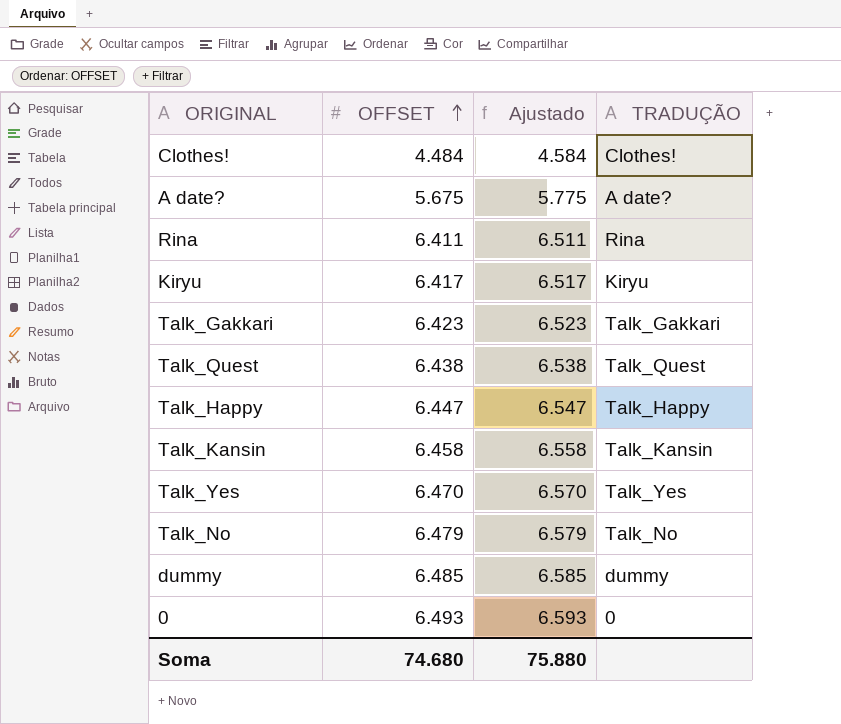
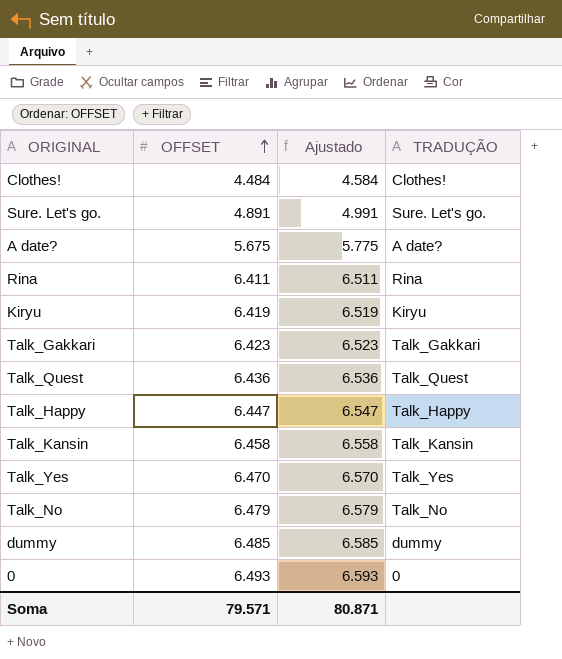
row Sure. Let's go.: none -> 4.891 | 4.991 | Sure. Let's go.
Kiryu | OFFSET: 6.417 -> 6.419
Kiryu | Ajustado: 6.517 -> 6.519
Talk_Quest | OFFSET: 6.438 -> 6.436
Talk_Quest | Ajustado: 6.538 -> 6.536
Soma | OFFSET: 74.680 -> 79.571
Soma | Ajustado: 75.880 -> 80.871

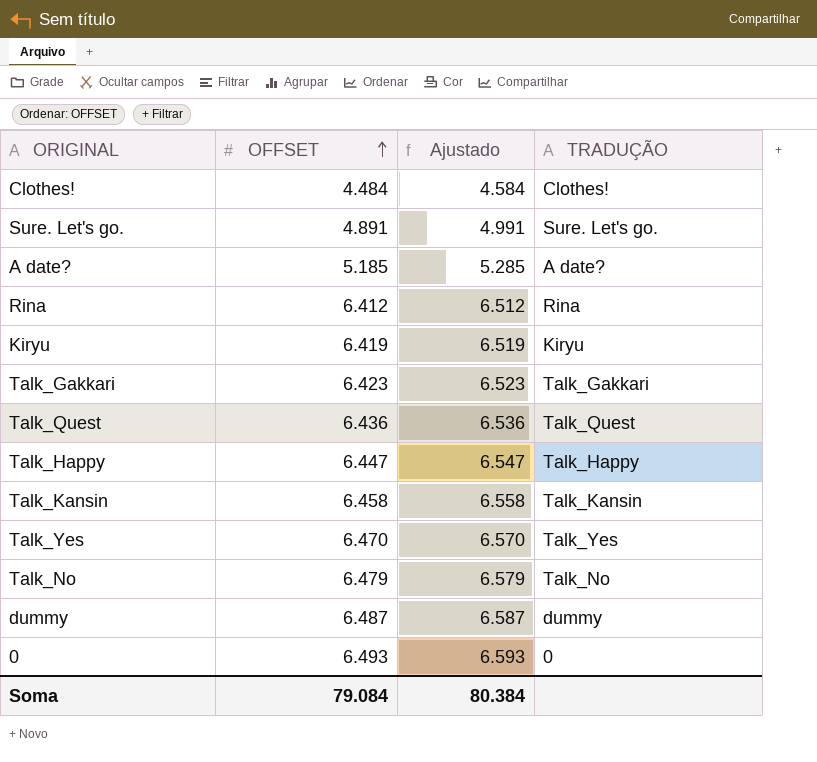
A date? | OFFSET: 5.675 -> 5.185
A date? | Ajustado: 5.775 -> 5.285
Rina | OFFSET: 6.411 -> 6.412
Rina | Ajustado: 6.511 -> 6.512
dummy | OFFSET: 6.485 -> 6.487
dummy | Ajustado: 6.585 -> 6.587
Soma | OFFSET: 79.571 -> 79.084
Soma | Ajustado: 80.871 -> 80.384

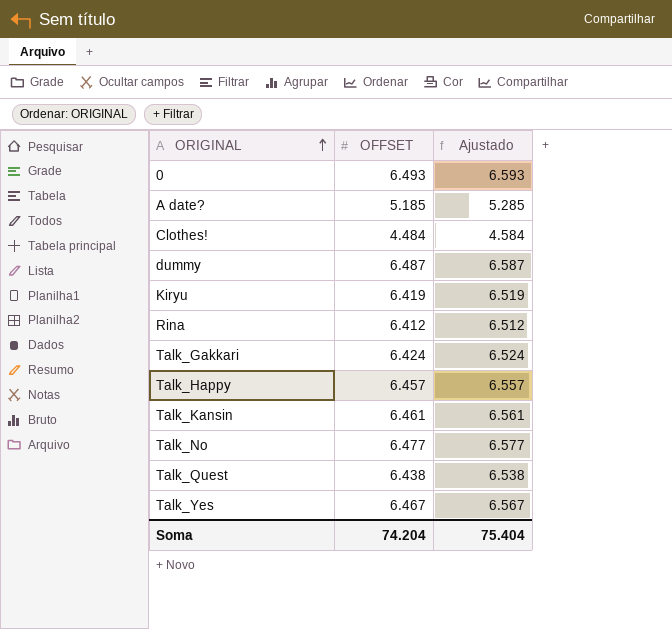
row order: OFFSET ascending -> ORIGINAL ascending
column TRADUÇÃO | position: 4 -> none
row Sure. Let's go.: 4.891 | 4.991 | Sure. Let's go. -> none
Talk_Gakkari | OFFSET: 6.423 -> 6.424
Talk_Gakkari | Ajustado: 6.523 -> 6.524
Talk_Happy | OFFSET: 6.447 -> 6.457
Talk_Happy | Ajustado: 6.547 -> 6.557
Talk_Kansin | OFFSET: 6.458 -> 6.461
Talk_Kansin | Ajustado: 6.558 -> 6.561
Talk_No | OFFSET: 6.479 -> 6.477
Talk_No | Ajustado: 6.579 -> 6.577
Talk_Quest | OFFSET: 6.436 -> 6.438
Talk_Quest | Ajustado: 6.536 -> 6.538
Talk_Yes | OFFSET: 6.470 -> 6.467
Talk_Yes | Ajustado: 6.570 -> 6.567
Soma | OFFSET: 79.084 -> 74.204
Soma | Ajustado: 80.384 -> 75.404

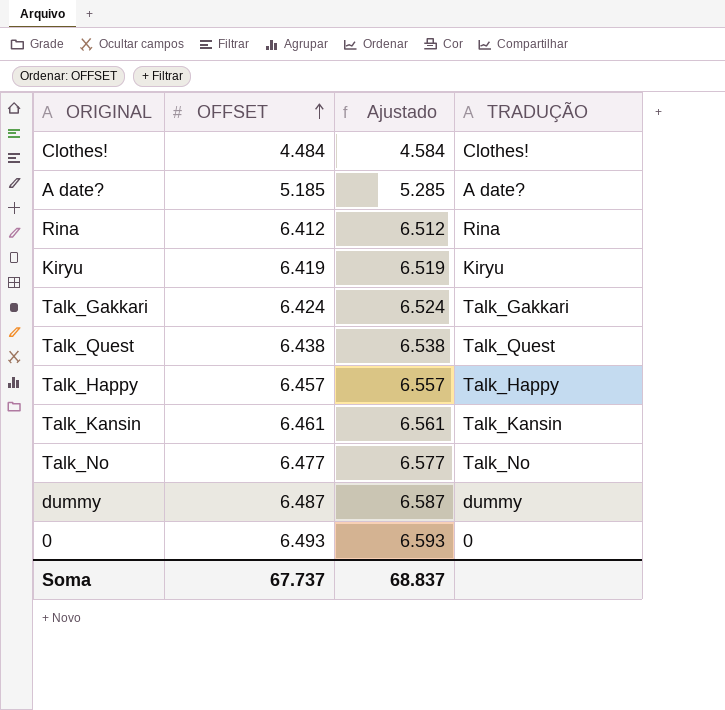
row order: ORIGINAL ascending -> OFFSET ascending
column TRADUÇÃO | position: none -> 4
row Talk_Yes: 6.467 | 6.567 -> none
Soma | OFFSET: 74.204 -> 67.737
Soma | Ajustado: 75.404 -> 68.837

